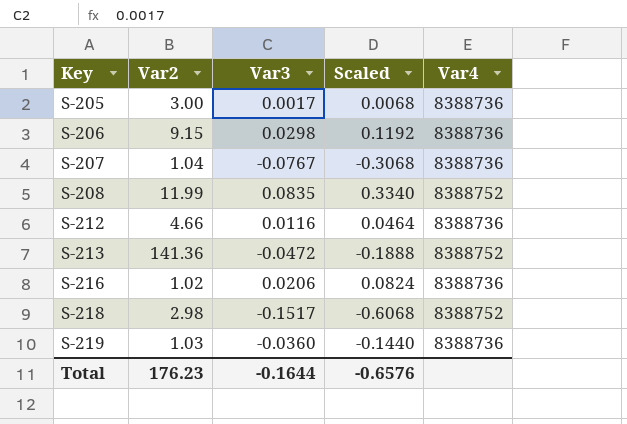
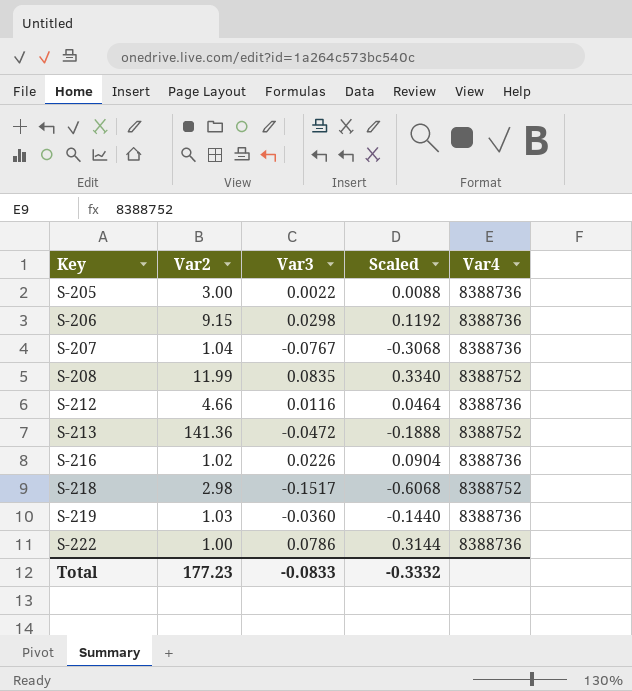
S-205 | Var3: 0.0017 -> 0.0022
S-205 | Scaled: 0.0068 -> 0.0088
S-216 | Var3: 0.0206 -> 0.0226
S-216 | Scaled: 0.0824 -> 0.0904
row S-222: none -> 1.00 | 0.0786 | 0.3144 | 8388736
Total | Var2: 176.23 -> 177.23
Total | Var3: -0.1644 -> -0.0833
Total | Scaled: -0.6576 -> -0.3332

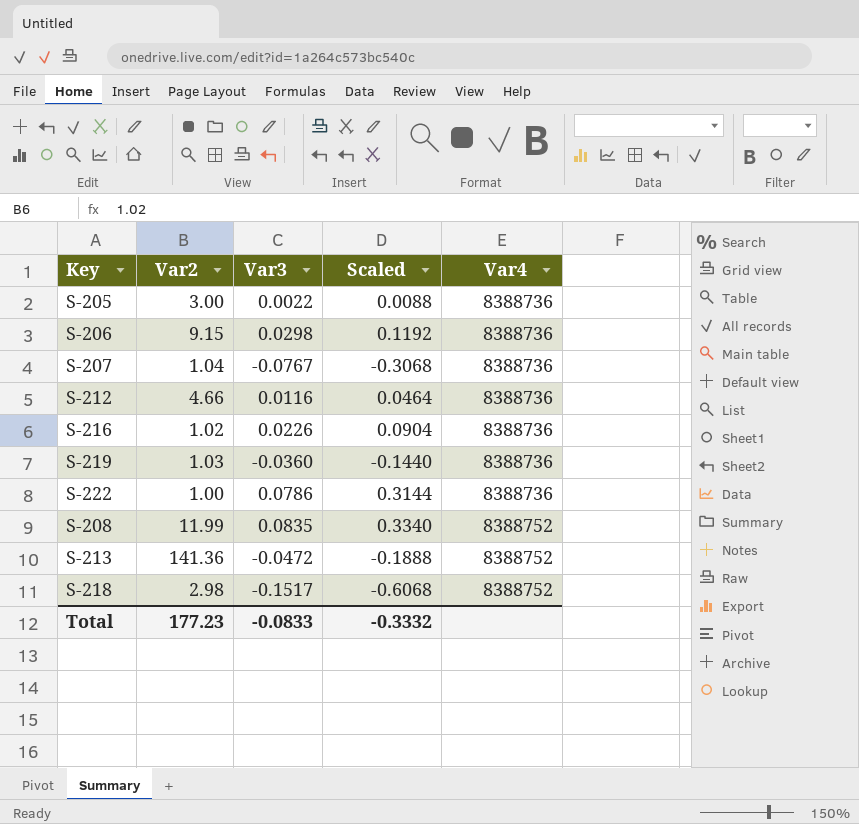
row order: Key ascending -> Var4 ascending

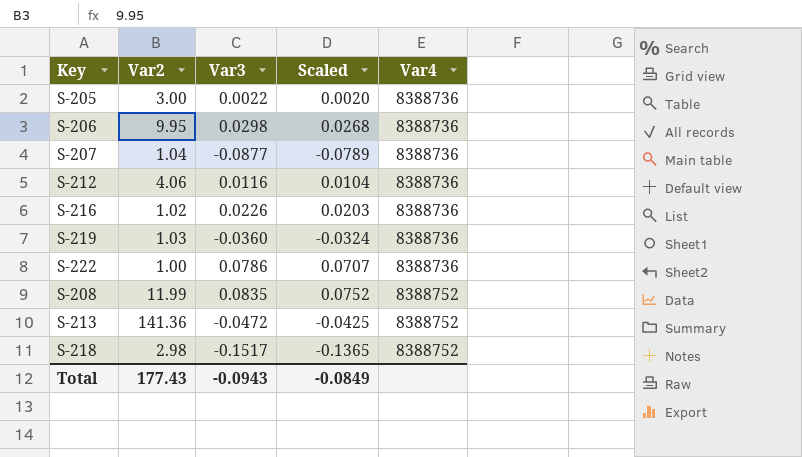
column Scaled | formula: [Var3] * 4 -> [Var3] * 0.9
S-206 | Var2: 9.15 -> 9.95
S-207 | Var3: -0.0767 -> -0.0877
S-212 | Var2: 4.66 -> 4.06
Total | Var2: 177.23 -> 177.43
Total | Var3: -0.0833 -> -0.0943
Total | Scaled: -0.3332 -> -0.0849

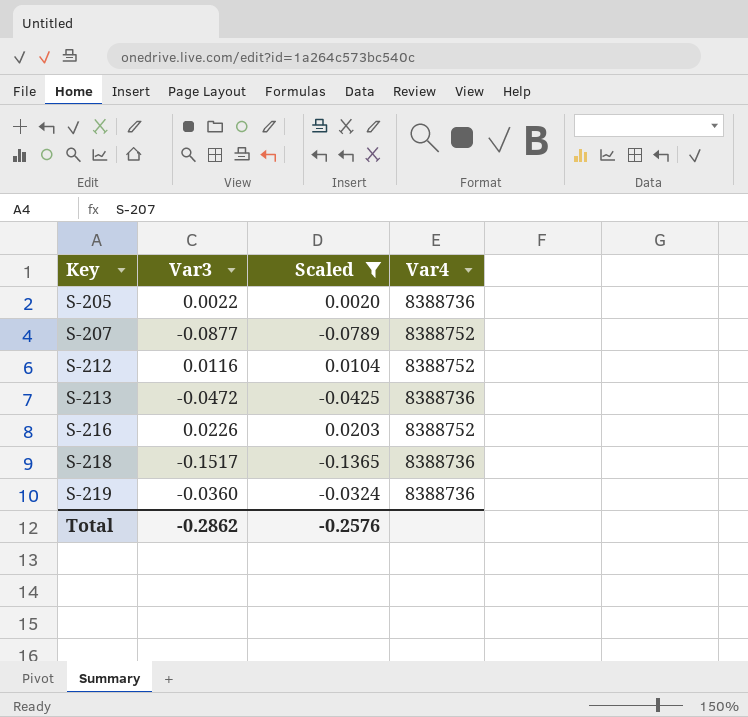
filter: none -> Scaled <= 0.0203
row order: Var4 ascending -> Key ascending
column Var2 | position: 2 -> none
S-207 | Var4: 8388736 -> 8388752
S-212 | Var4: 8388736 -> 8388752
S-213 | Var4: 8388752 -> 8388736
S-216 | Var4: 8388736 -> 8388752
S-218 | Var4: 8388752 -> 8388736
Total | Var3: -0.0943 -> -0.2862
Total | Scaled: -0.0849 -> -0.2576

